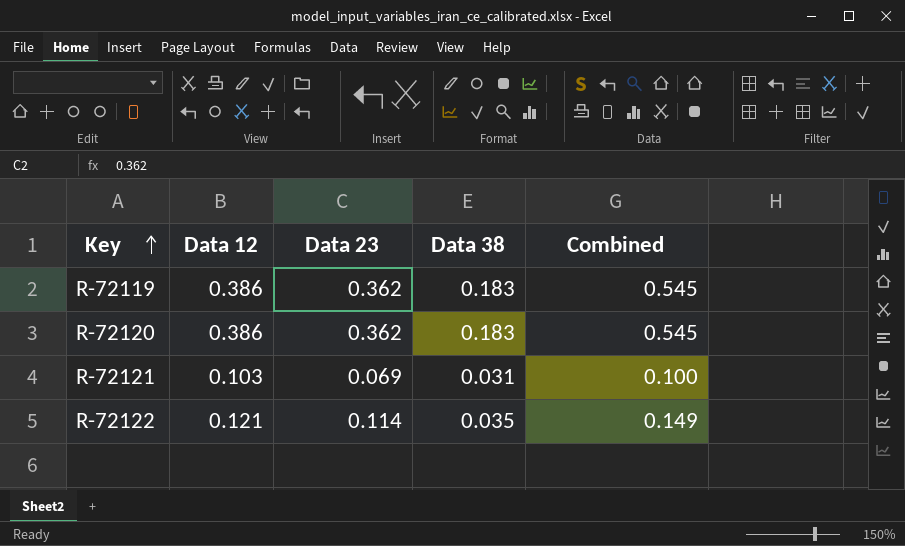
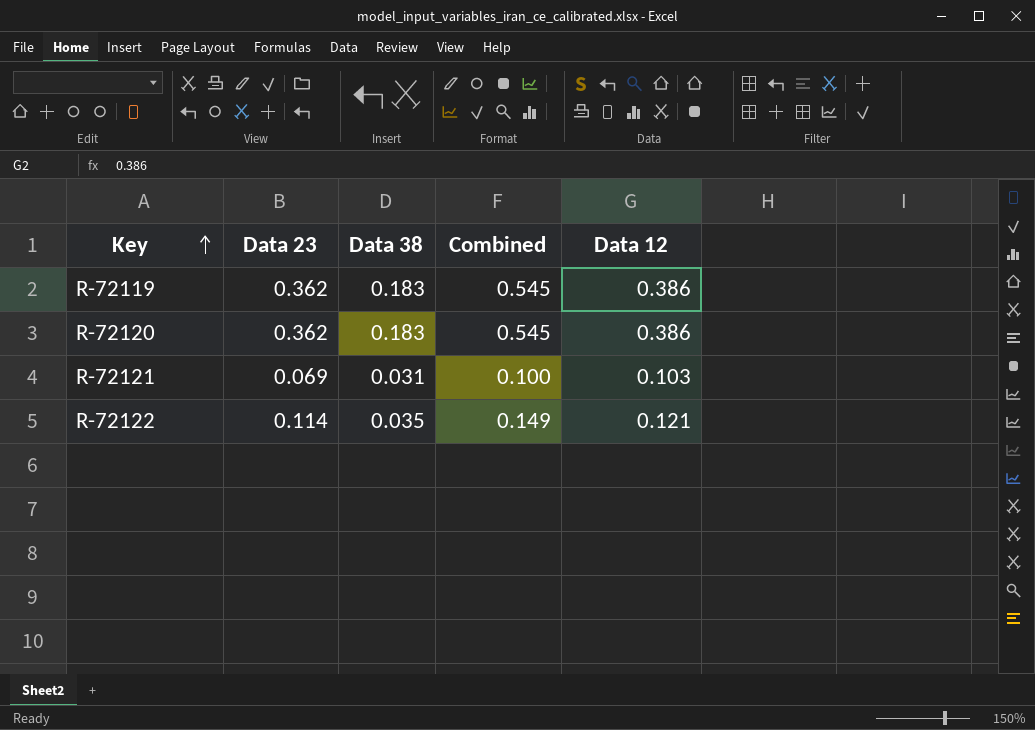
column Data 12 | position: 2 -> 5

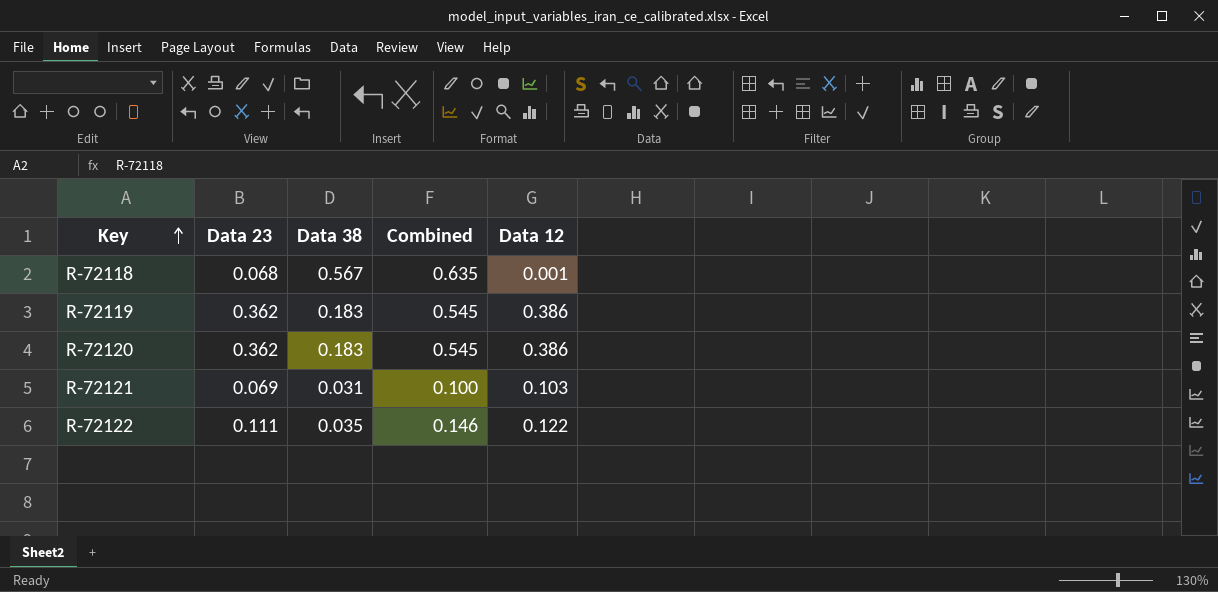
row R-72118: none -> 0.068 | 0.567 | 0.635 | 0.001
R-72122 | Data 23: 0.114 -> 0.111
R-72122 | Combined: 0.149 -> 0.146
R-72122 | Data 12: 0.121 -> 0.122

